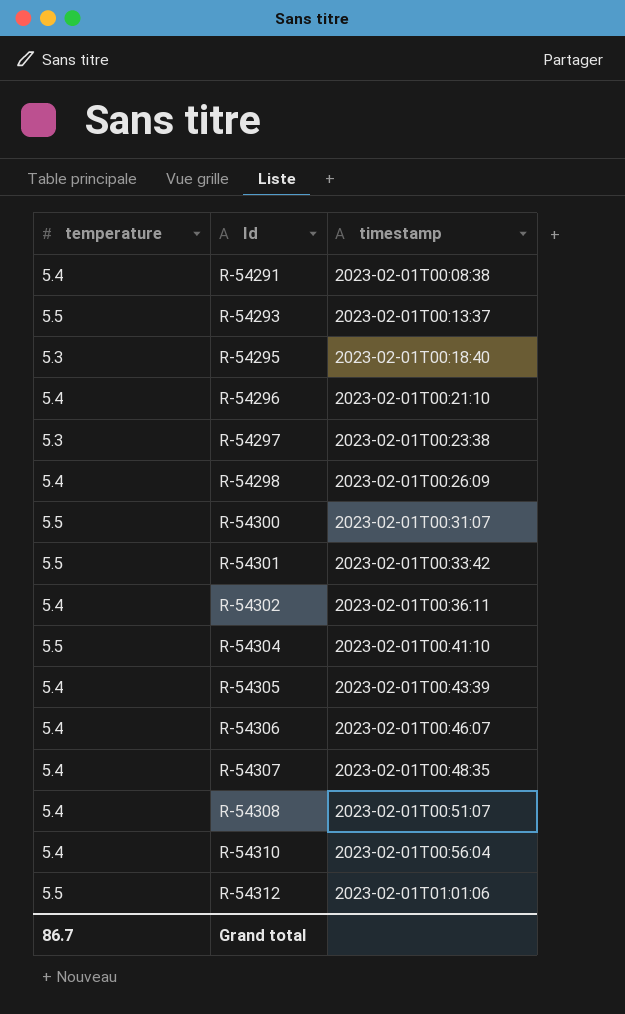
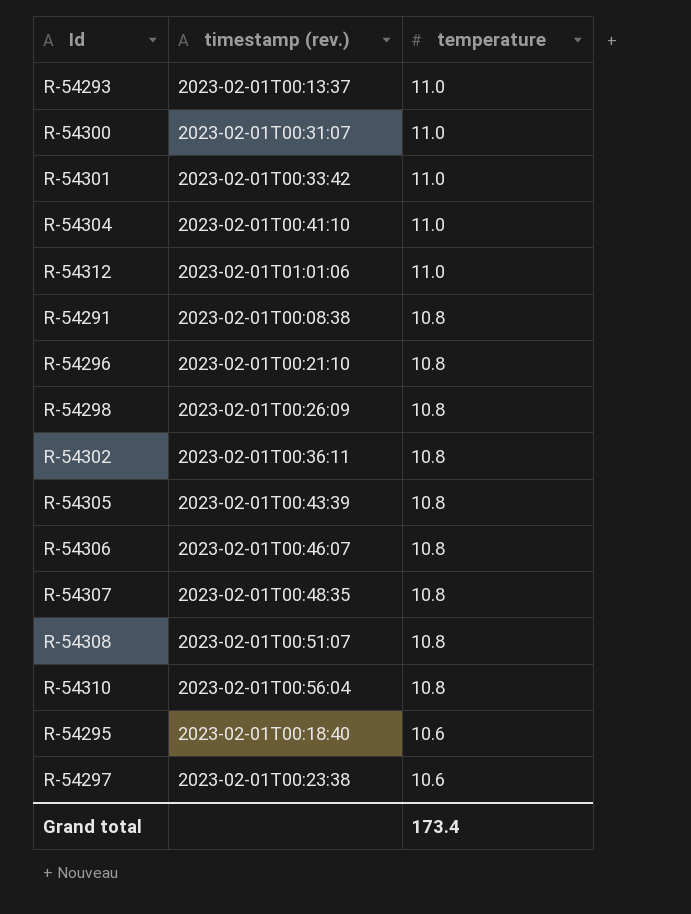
row order: Id ascending -> temperature descending
column name: timestamp -> timestamp (rev.)
column temperature | position: 1 -> 3
R-54293 | temperature: 5.5 -> 11.0
R-54300 | temperature: 5.5 -> 11.0
R-54301 | temperature: 5.5 -> 11.0
R-54304 | temperature: 5.5 -> 11.0
R-54312 | temperature: 5.5 -> 11.0
R-54291 | temperature: 5.4 -> 10.8
R-54296 | temperature: 5.4 -> 10.8
R-54298 | temperature: 5.4 -> 10.8
R-54302 | temperature: 5.4 -> 10.8
R-54305 | temperature: 5.4 -> 10.8
R-54306 | temperature: 5.4 -> 10.8
R-54307 | temperature: 5.4 -> 10.8
R-54308 | temperature: 5.4 -> 10.8
R-54310 | temperature: 5.4 -> 10.8
R-54295 | temperature: 5.3 -> 10.6
R-54297 | temperature: 5.3 -> 10.6
Grand total | temperature: 86.7 -> 173.4

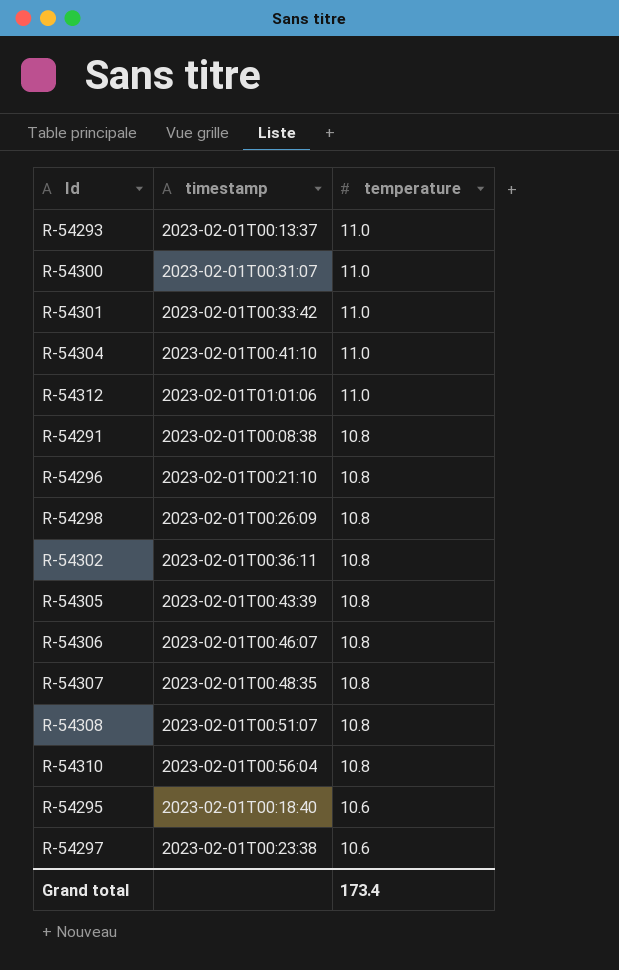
column name: timestamp (rev.) -> timestamp

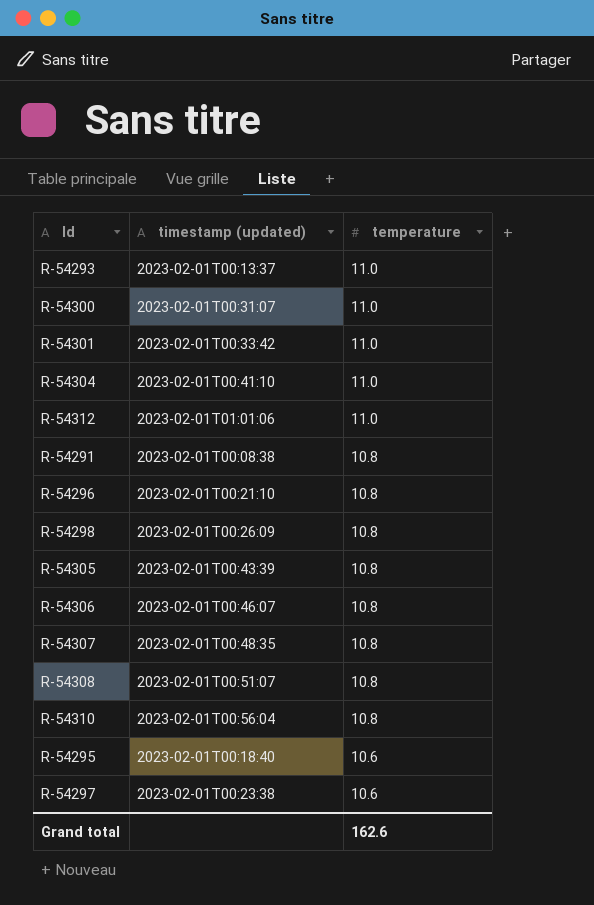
column name: timestamp -> timestamp (updated)
row R-54302: 2023-02-01T00:36:11 | 10.8 -> none
Grand total | temperature: 173.4 -> 162.6

